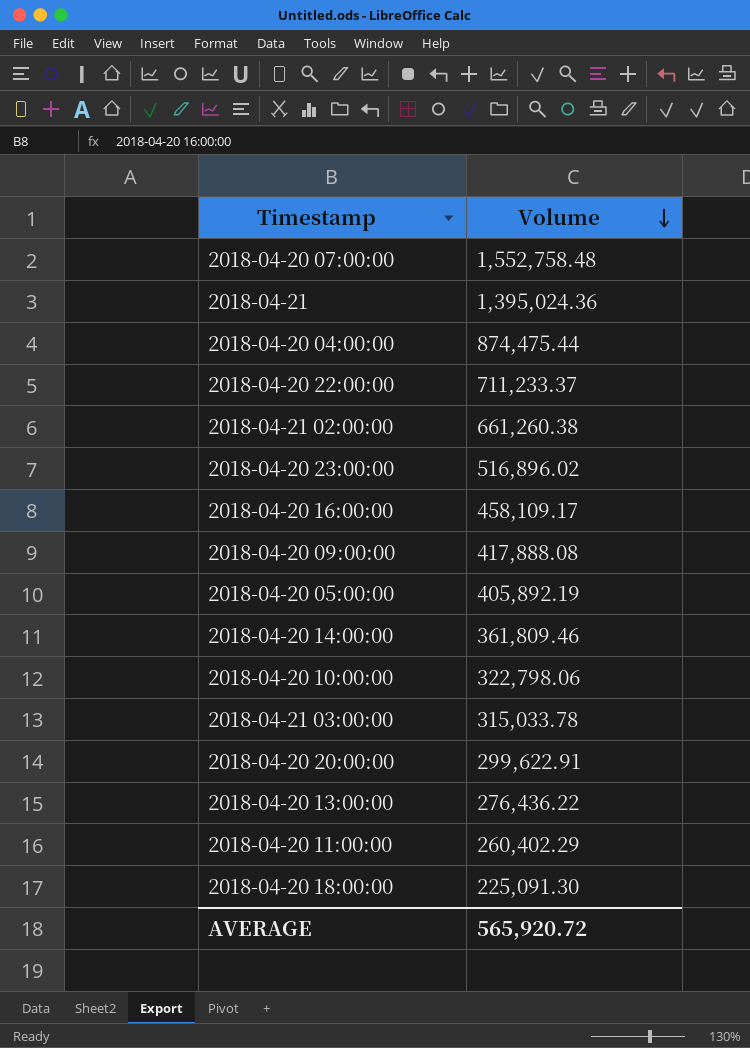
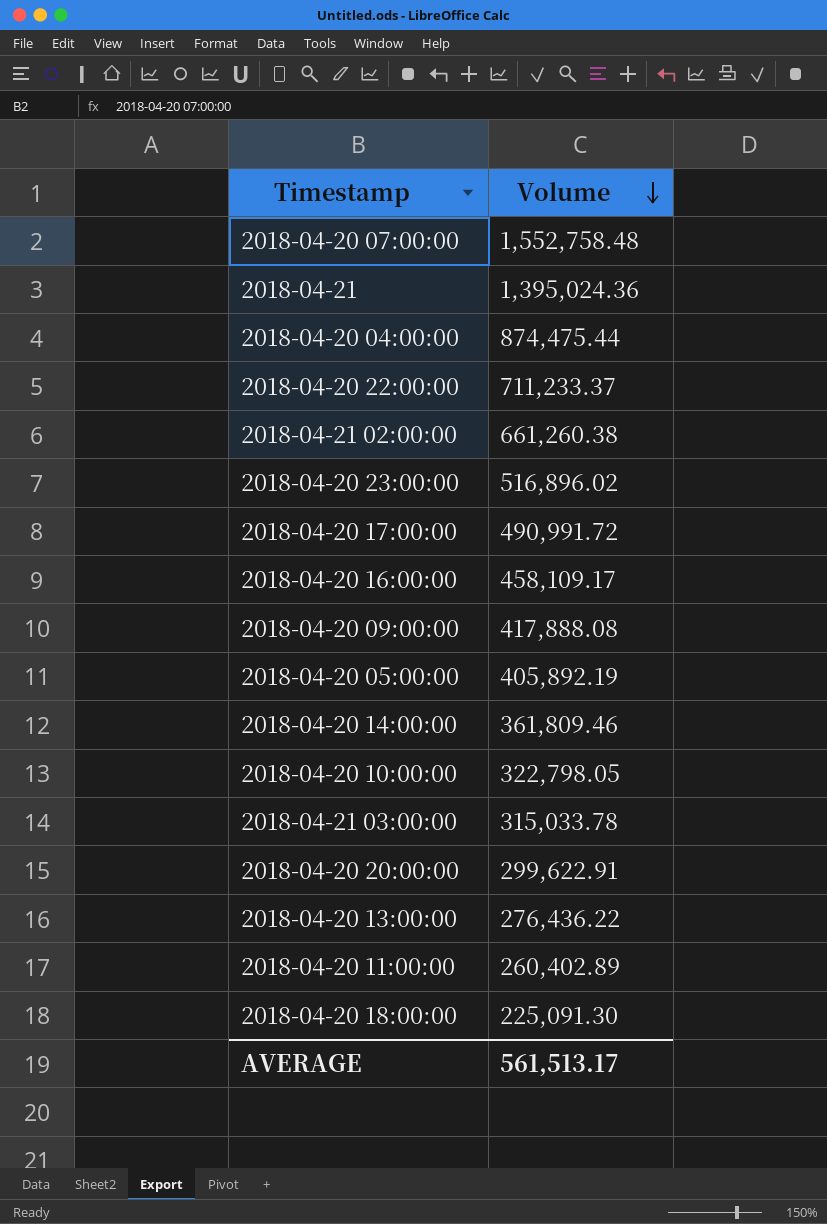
row 2018-04-20 17:00:00: none -> 490,991.72
2018-04-20 10:00:00 | Volume: 322,798.06 -> 322,798.05
2018-04-20 11:00:00 | Volume: 260,402.29 -> 260,402.89
AVERAGE | Volume: 565,920.72 -> 561,513.17

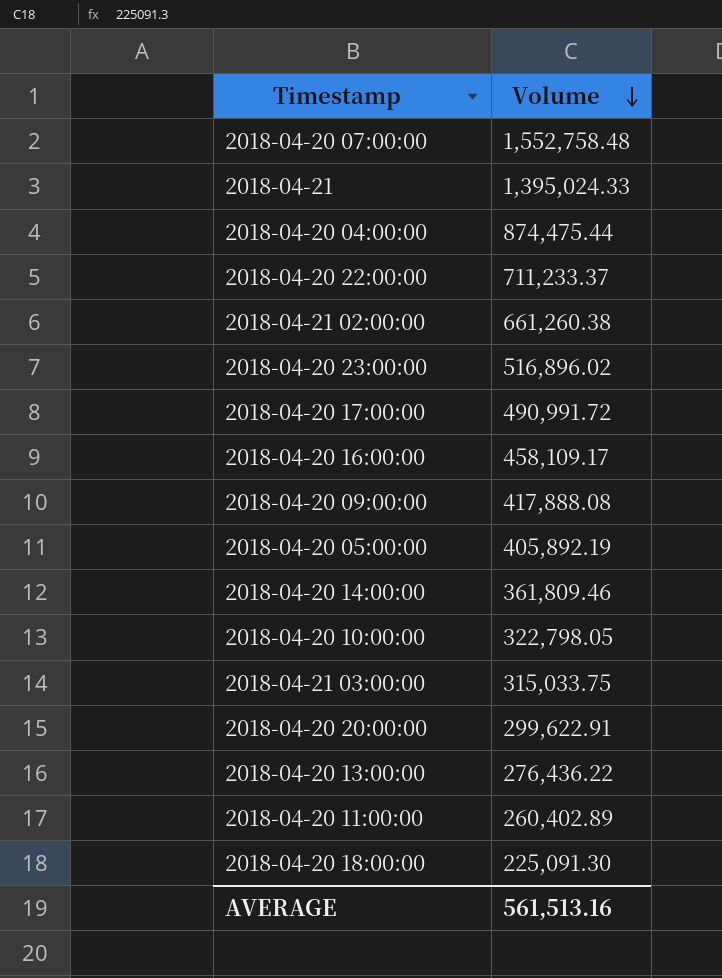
2018-04-21 | Volume: 1,395,024.36 -> 1,395,024.33
2018-04-21 03:00:00 | Volume: 315,033.78 -> 315,033.75
AVERAGE | Volume: 561,513.17 -> 561,513.16

